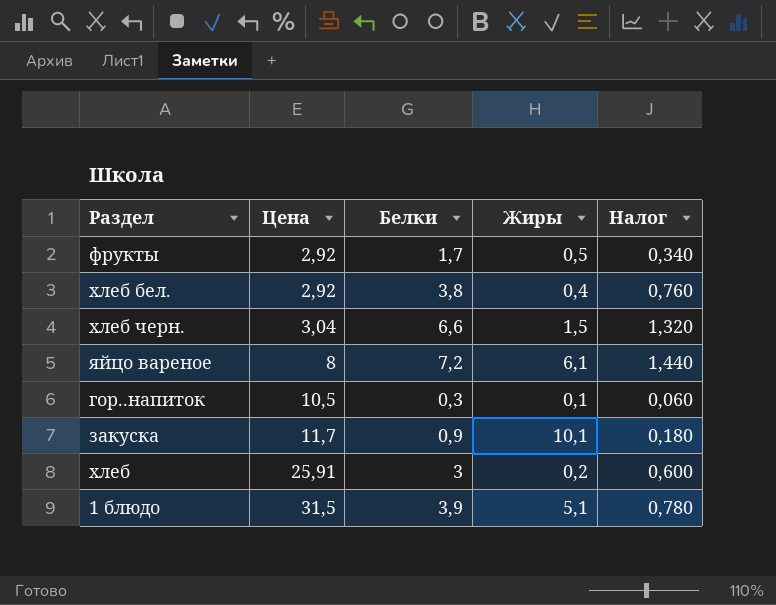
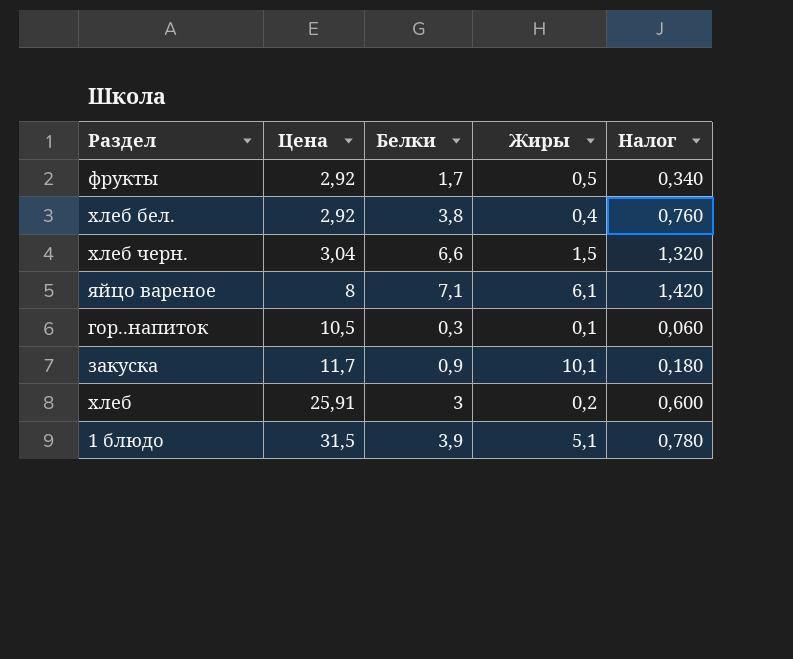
яйцо вареное | Белки: 7,2 -> 7,1
яйцо вареное | Налог: 1,440 -> 1,420

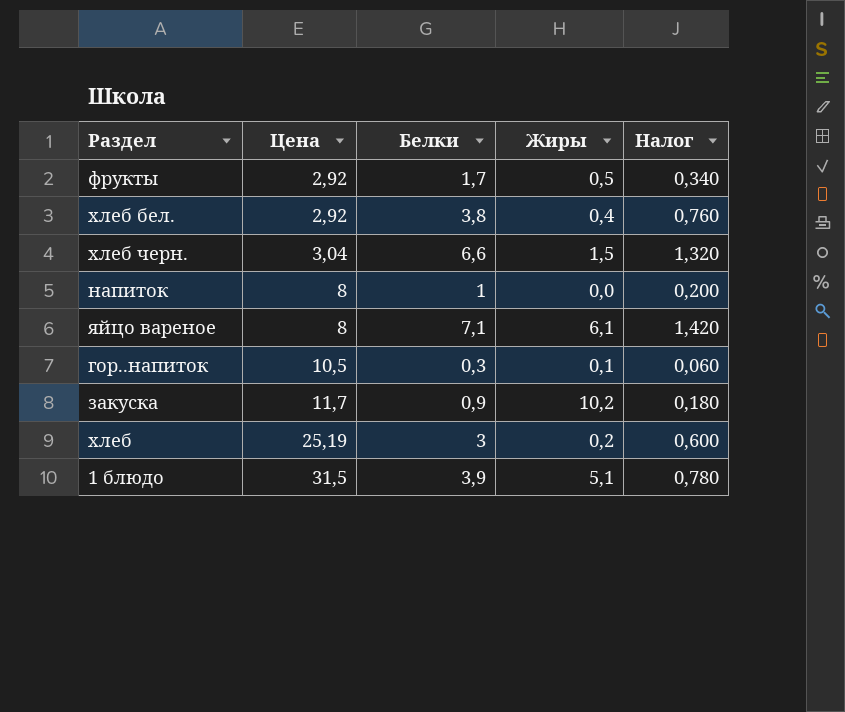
row напиток: none -> 8 | 1 | 0,0 | 0,200
закуска | Жиры: 10,1 -> 10,2
хлеб | Цена: 25,91 -> 25,19

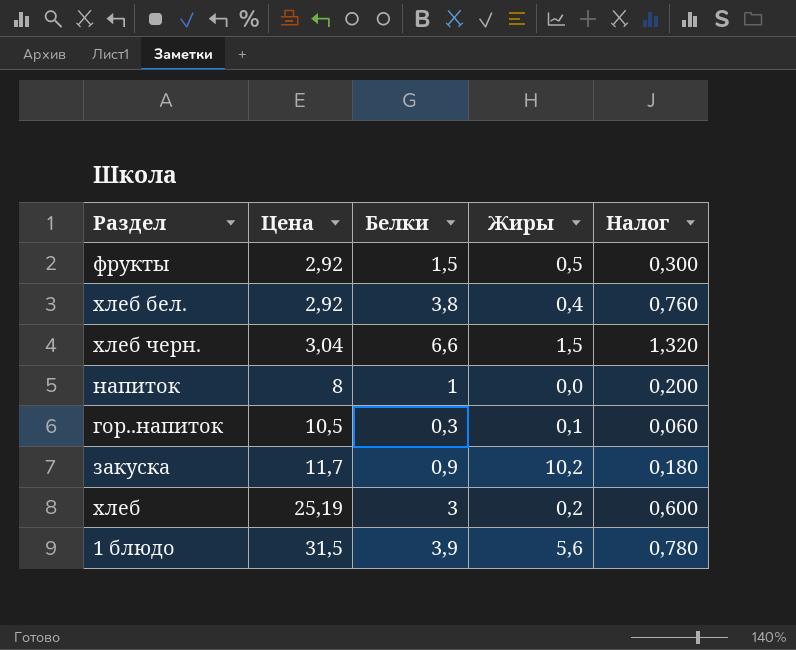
row яйцо вареное: 8 | 7,1 | 6,1 | 1,420 -> none
фрукты | Белки: 1,7 -> 1,5
фрукты | Налог: 0,340 -> 0,300
1 блюдо | Жиры: 5,1 -> 5,6

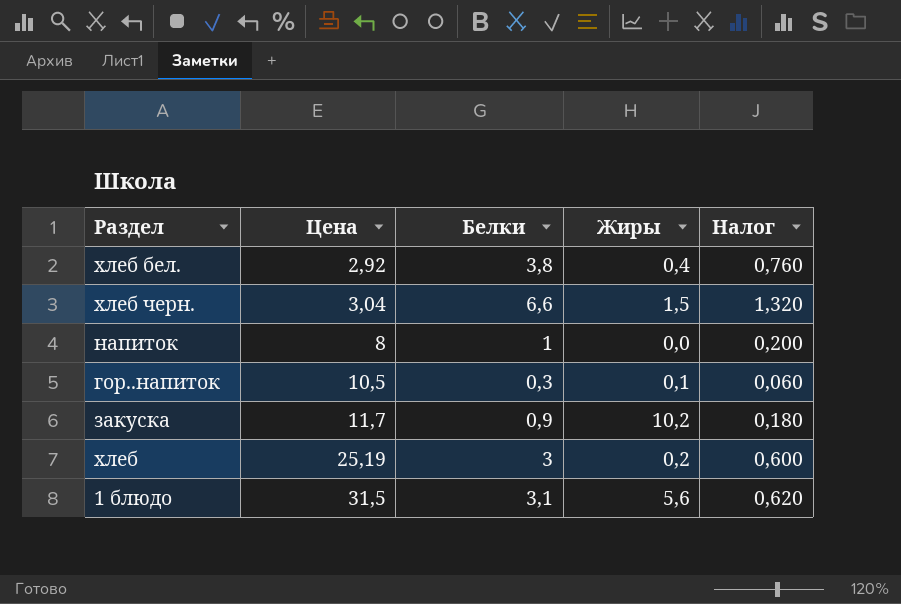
row фрукты: 2,92 | 1,5 | 0,5 | 0,300 -> none
1 блюдо | Белки: 3,9 -> 3,1
1 блюдо | Налог: 0,780 -> 0,620

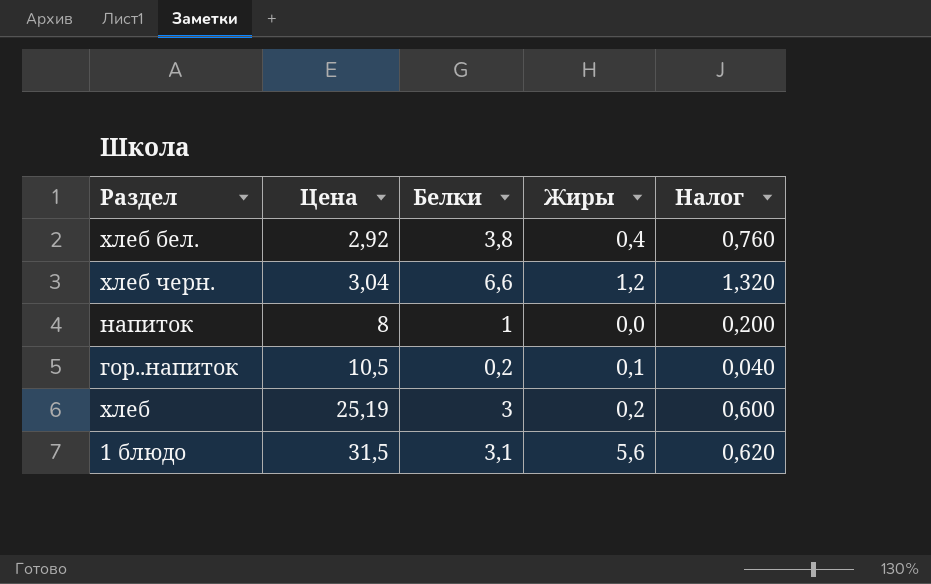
row закуска: 11,7 | 0,9 | 10,2 | 0,180 -> none
хлеб черн. | Жиры: 1,5 -> 1,2
гор..напиток | Белки: 0,3 -> 0,2
гор..напиток | Налог: 0,060 -> 0,040

